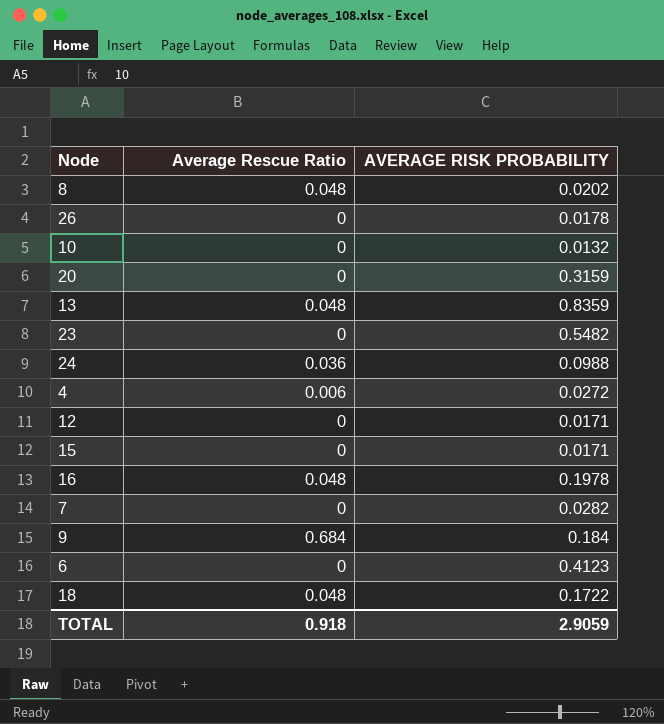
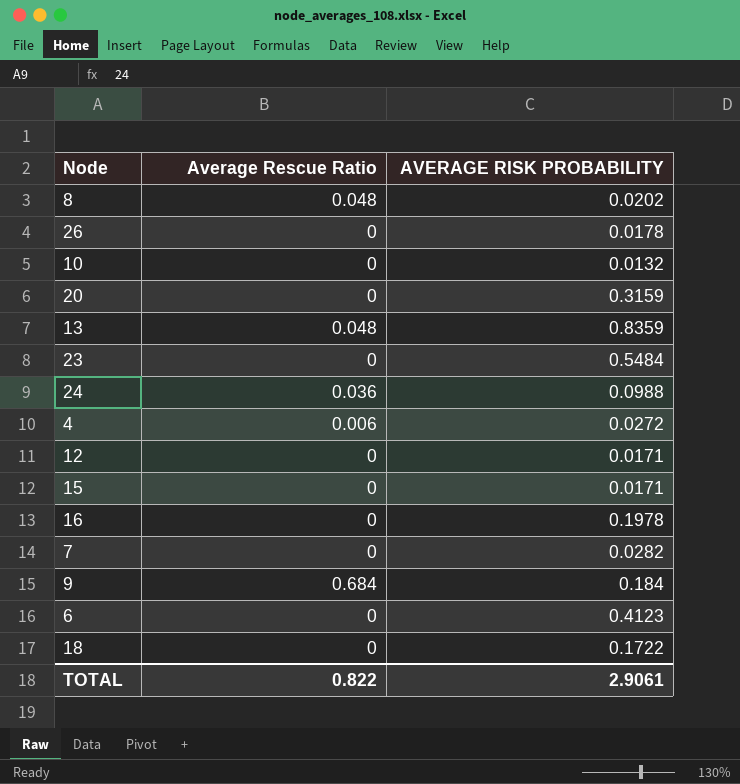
23 | AVERAGE RISK PROBABILITY: 0.5482 -> 0.5484
16 | Average Rescue Ratio: 0.048 -> 0
18 | Average Rescue Ratio: 0.048 -> 0
TOTAL | Average Rescue Ratio: 0.918 -> 0.822
TOTAL | AVERAGE RISK PROBABILITY: 2.9059 -> 2.9061

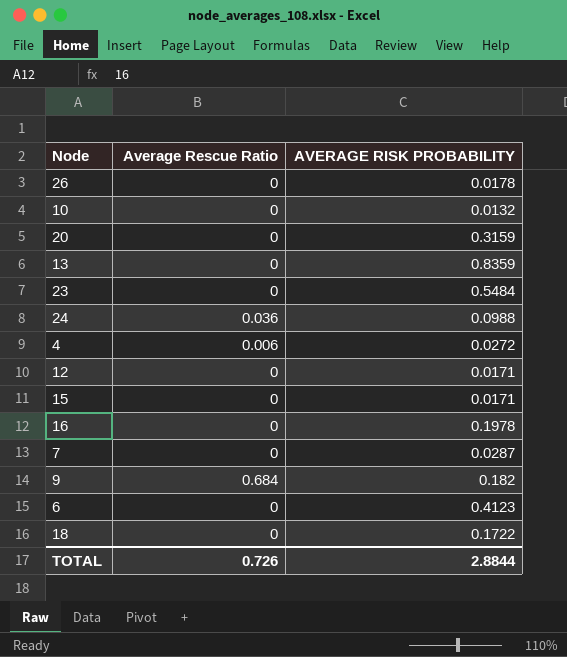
row 8: 0.048 | 0.0202 -> none
13 | Average Rescue Ratio: 0.048 -> 0
7 | AVERAGE RISK PROBABILITY: 0.0282 -> 0.0287
9 | AVERAGE RISK PROBABILITY: 0.184 -> 0.182
TOTAL | Average Rescue Ratio: 0.822 -> 0.726
TOTAL | AVERAGE RISK PROBABILITY: 2.9061 -> 2.8844

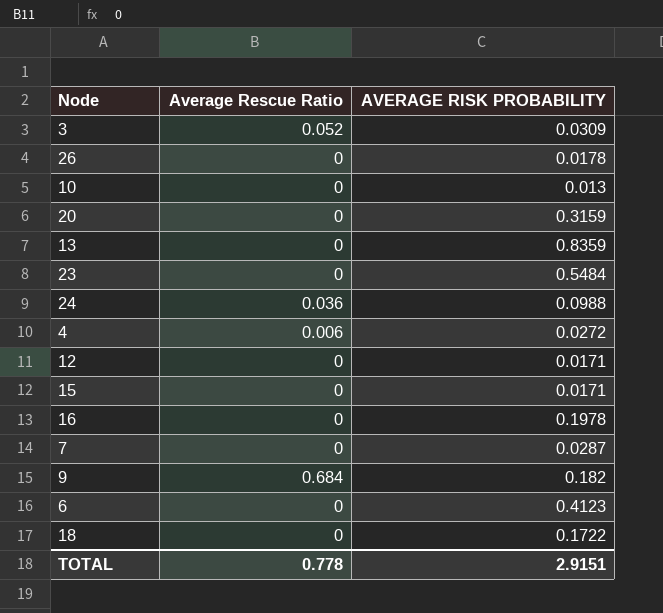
row 3: none -> 0.052 | 0.0309
10 | AVERAGE RISK PROBABILITY: 0.0132 -> 0.013
TOTAL | Average Rescue Ratio: 0.726 -> 0.778
TOTAL | AVERAGE RISK PROBABILITY: 2.8844 -> 2.9151

